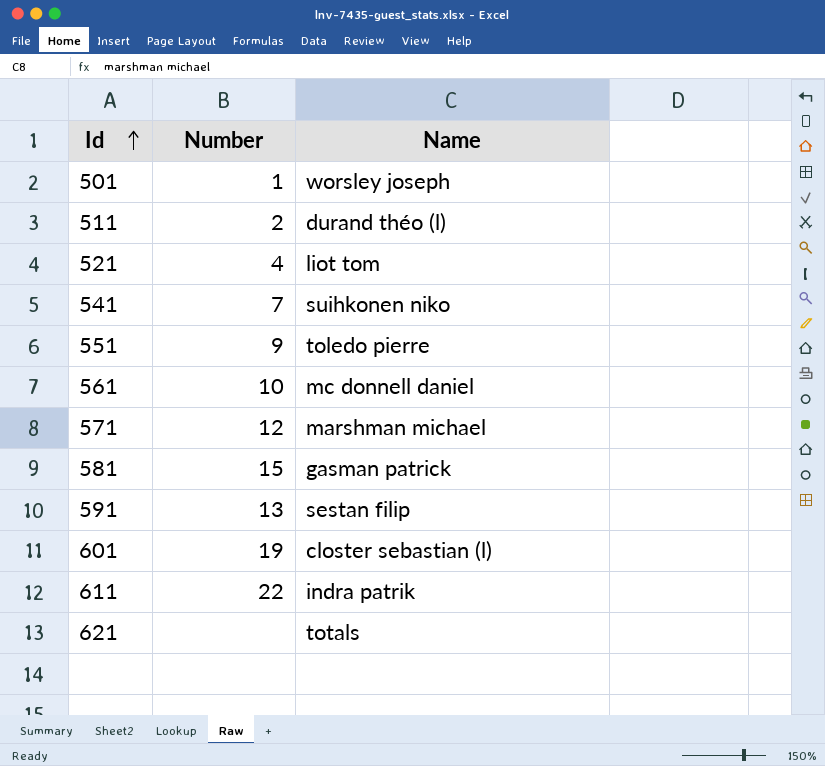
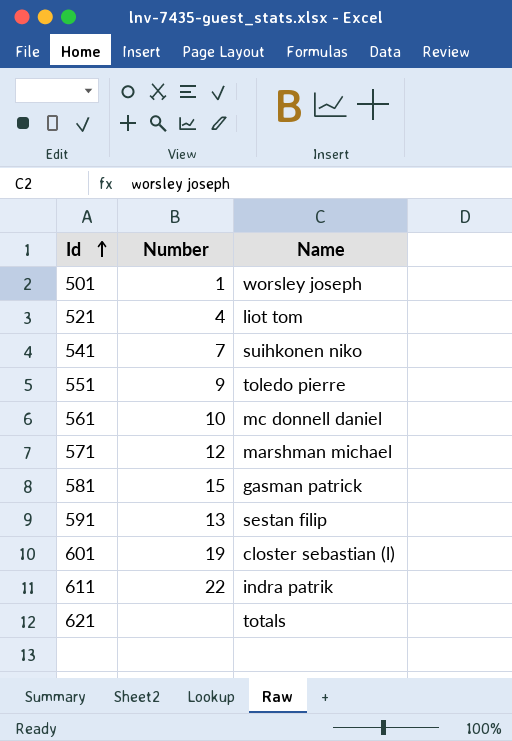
row 511: 2 | durand théo (l) -> none

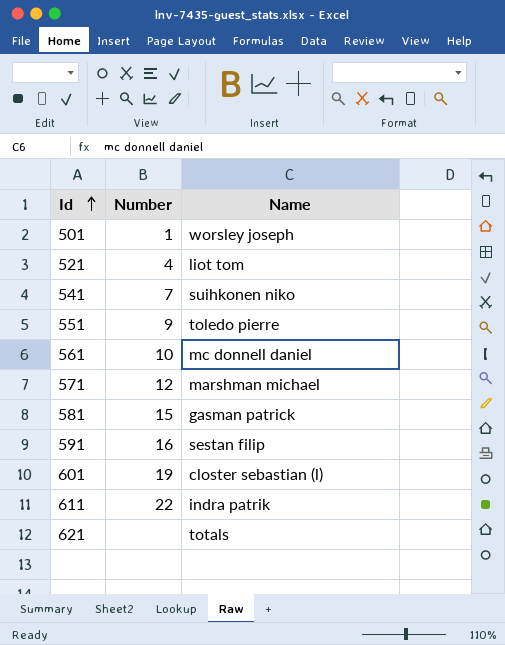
591 | Number: 13 -> 16

